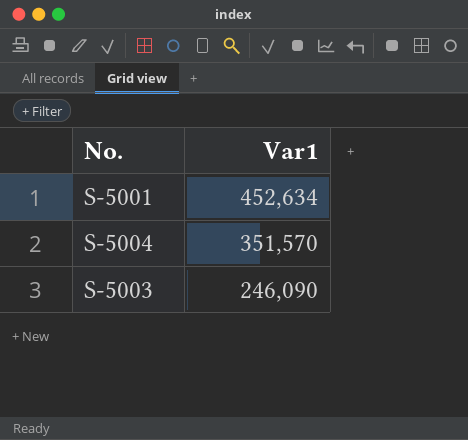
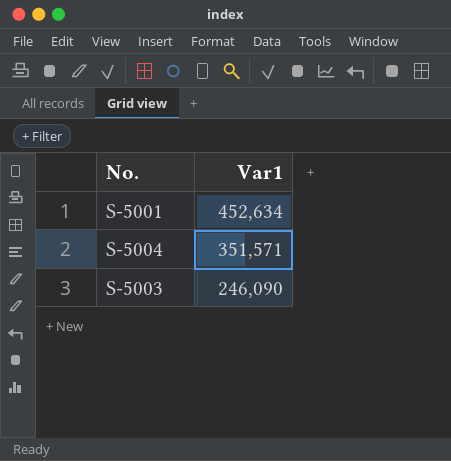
S-5004 | Var1: 351,570 -> 351,571

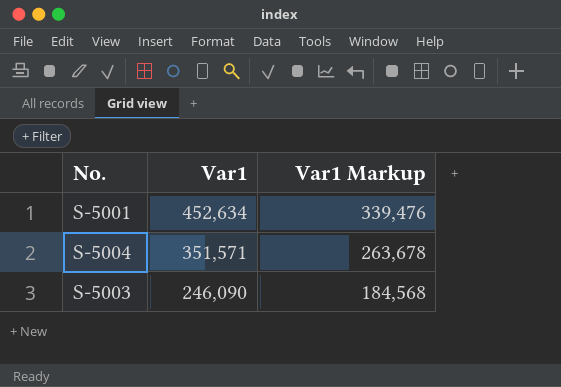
column Var1 Markup | formula: none -> [Var1] * 0.75

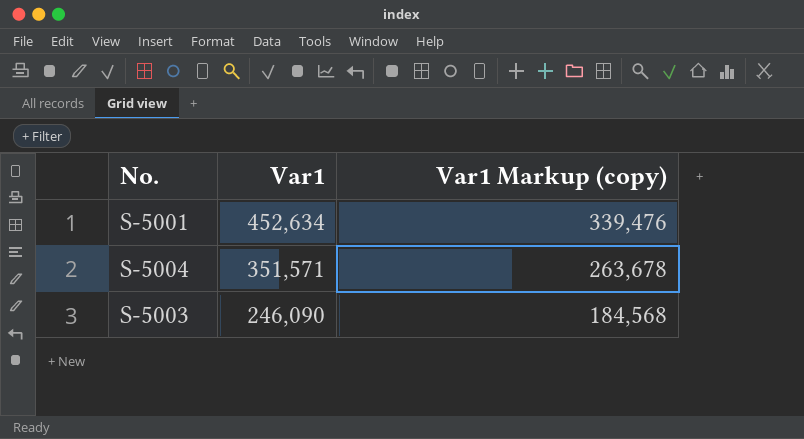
column name: Var1 Markup -> Var1 Markup (copy)

